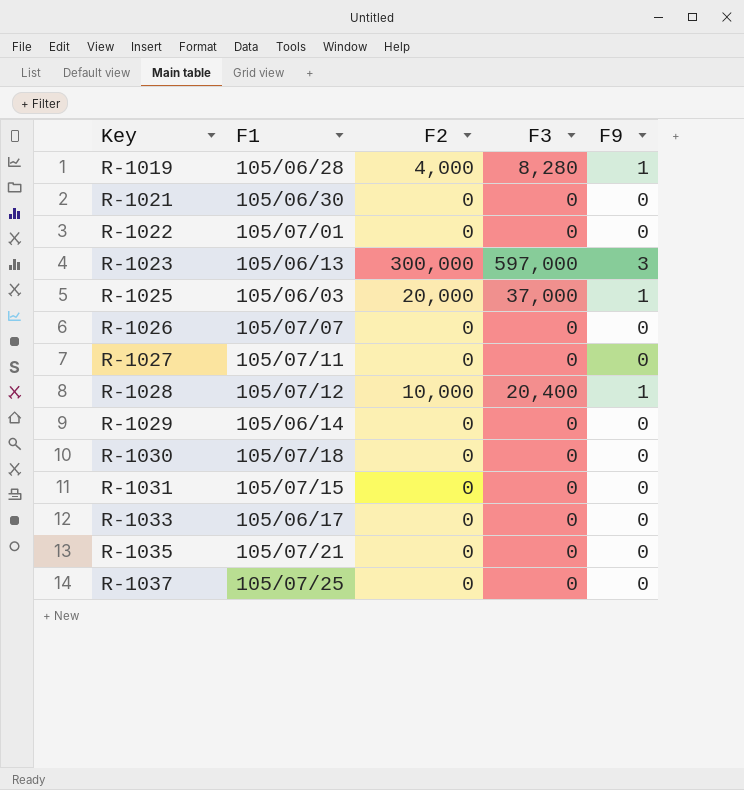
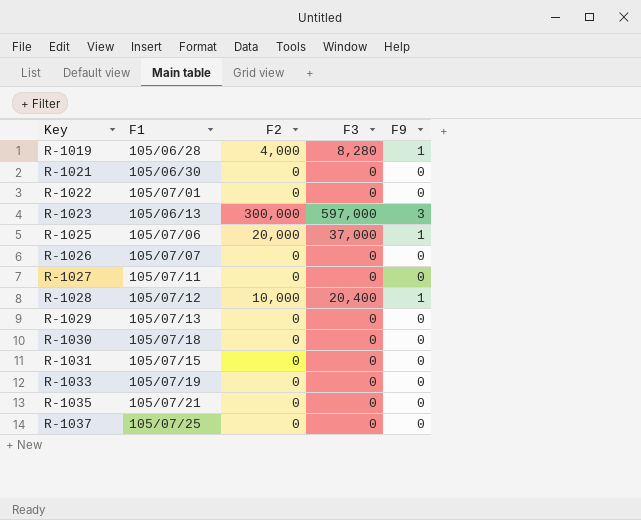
R-1025 | F1: 105/06/03 -> 105/07/06
R-1029 | F1: 105/06/14 -> 105/07/13
R-1033 | F1: 105/06/17 -> 105/07/19

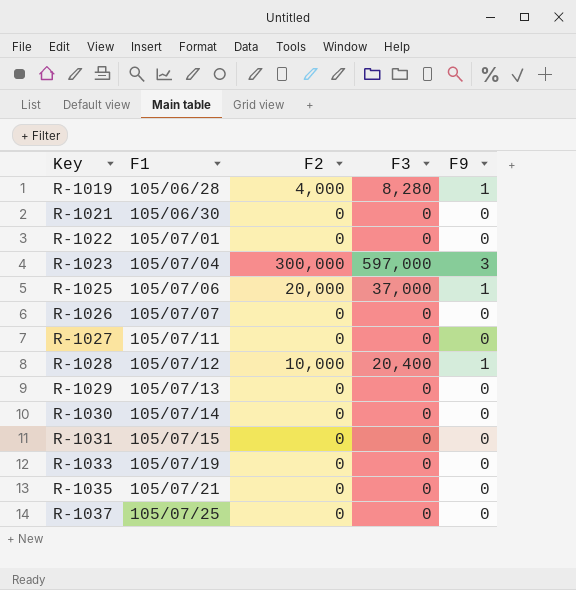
R-1023 | F1: 105/06/13 -> 105/07/04
R-1030 | F1: 105/07/18 -> 105/07/14

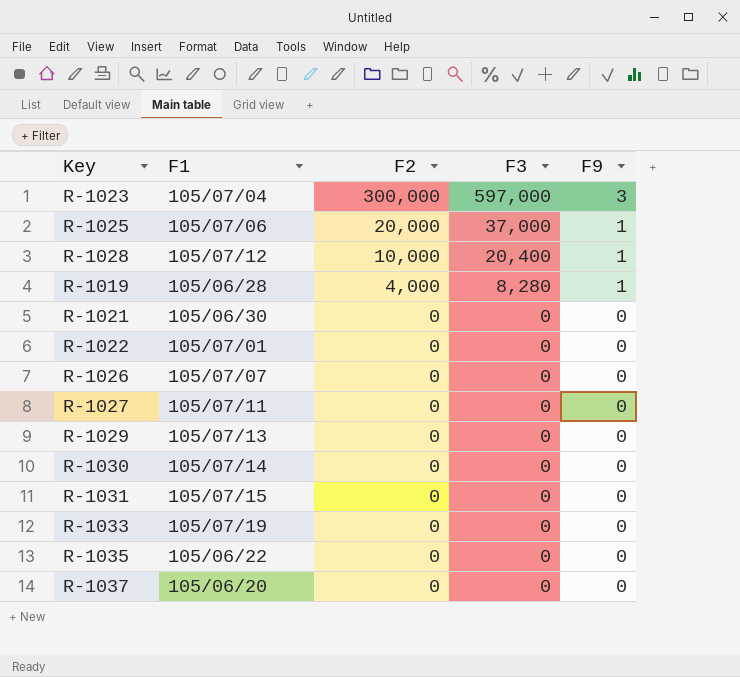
row order: Key ascending -> F2 descending
R-1035 | F1: 105/07/21 -> 105/06/22
R-1037 | F1: 105/07/25 -> 105/06/20

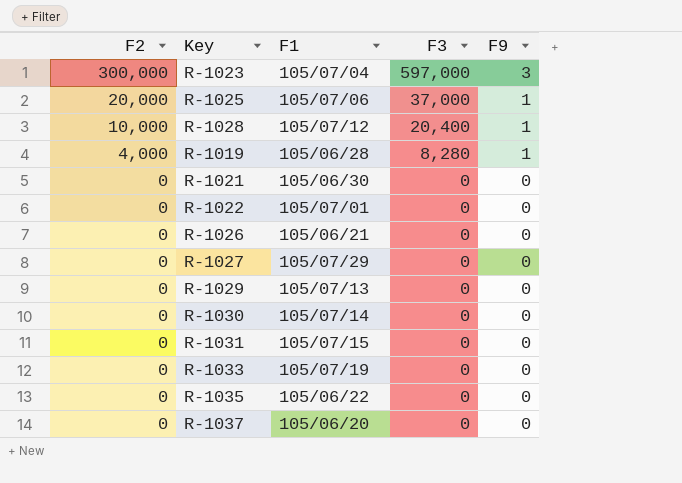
column F2 | position: 3 -> 1
R-1026 | F1: 105/07/07 -> 105/06/21
R-1027 | F1: 105/07/11 -> 105/07/29

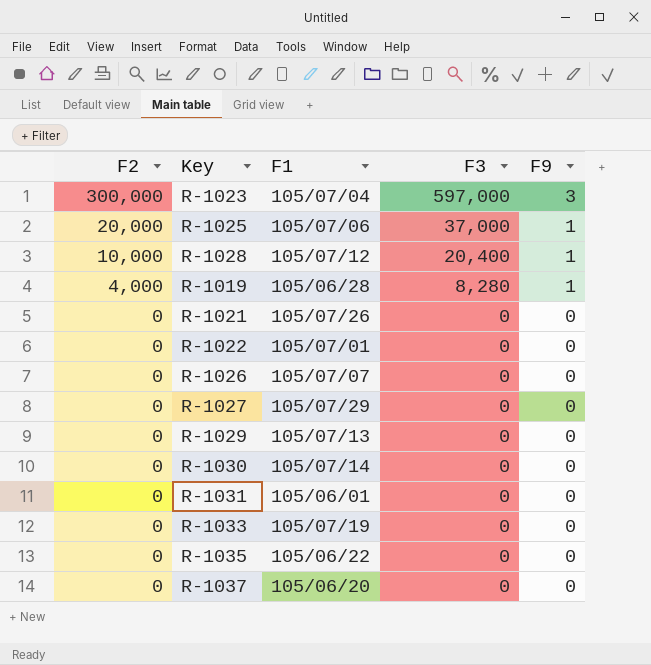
R-1021 | F1: 105/06/30 -> 105/07/26
R-1026 | F1: 105/06/21 -> 105/07/07
R-1031 | F1: 105/07/15 -> 105/06/01

